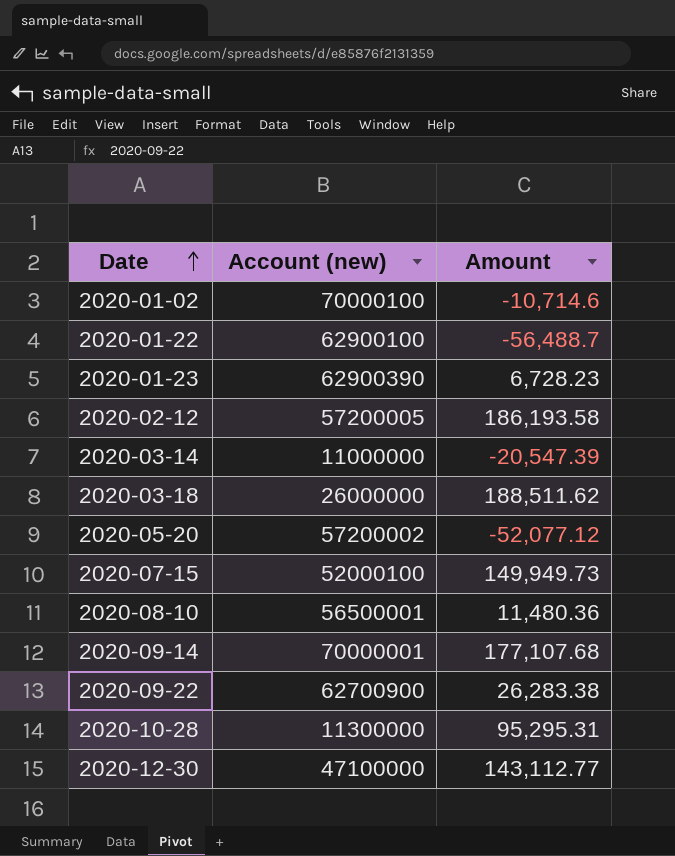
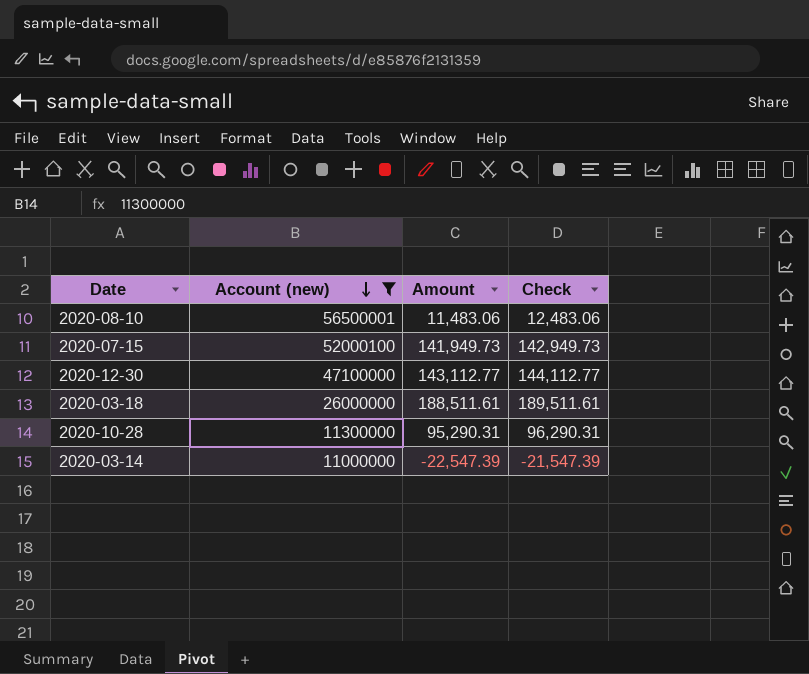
filter: none -> Account (new) <= 56500001
row order: Date ascending -> Account (new) descending
column Check | formula: none -> [Amount] + 1000
2020-08-10 | Amount: 11,480.36 -> 11,483.06
2020-07-15 | Amount: 149,949.73 -> 141,949.73
2020-03-18 | Amount: 188,511.62 -> 188,511.61
2020-10-28 | Amount: 95,295.31 -> 95,290.31
2020-03-14 | Amount: -20,547.39 -> -22,547.39

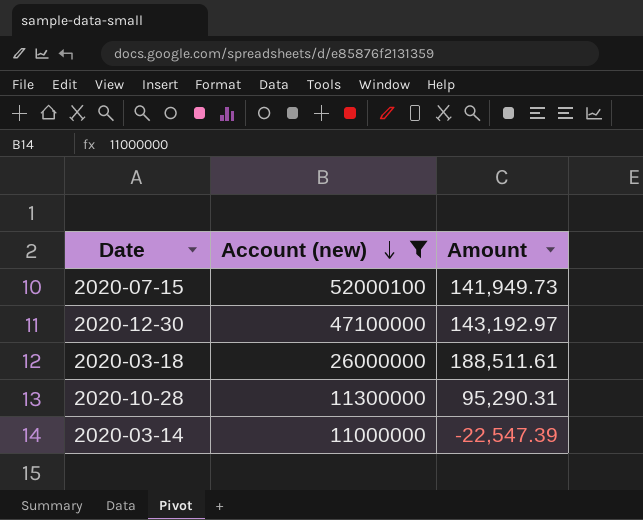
column Check | formula: [Amount] + 1000 -> none
row 2020-08-10: 56500001 | 11,483.06 | 12,483.06 -> none
2020-12-30 | Amount: 143,112.77 -> 143,192.97

